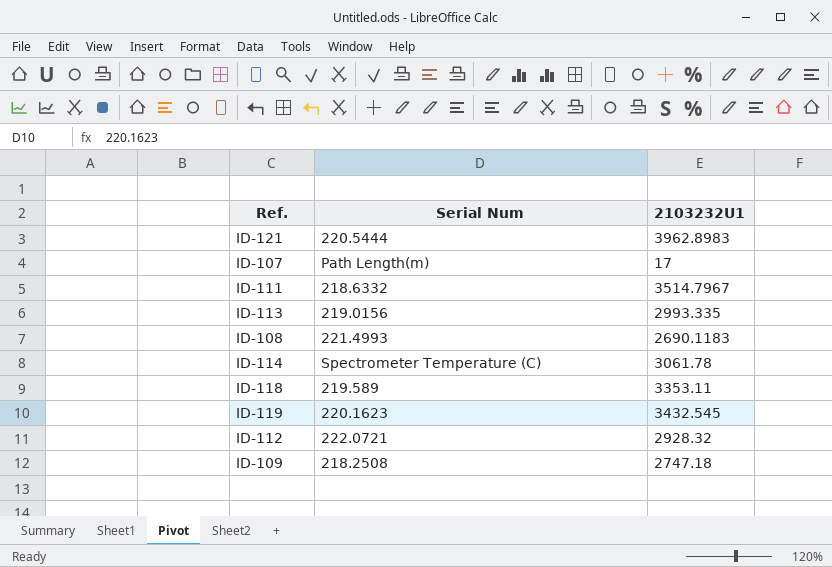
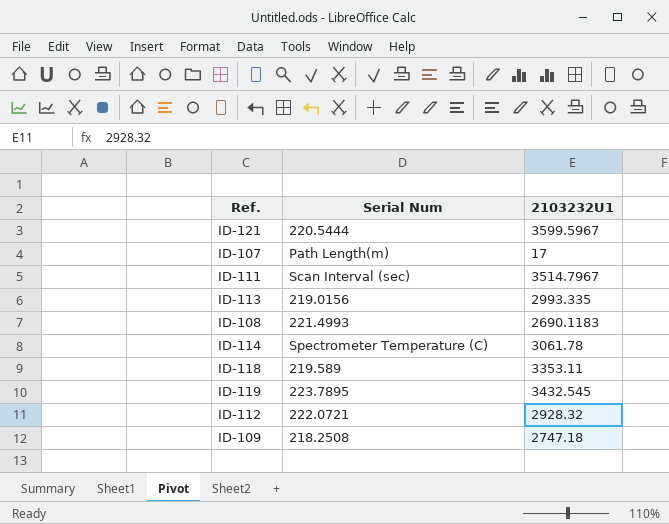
ID-121 | 2103232U1: 3962.8983 -> 3599.5967
ID-111 | Serial Num: 218.6332 -> Scan Interval (sec)
ID-119 | Serial Num: 220.1623 -> 223.7895

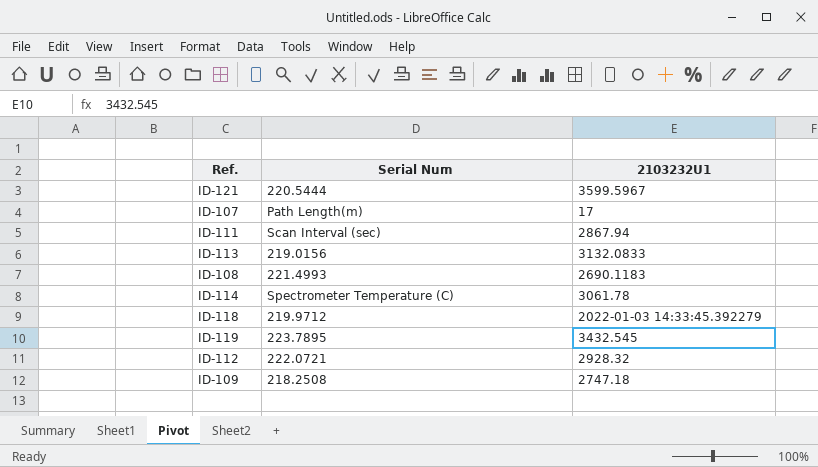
ID-111 | 2103232U1: 3514.7967 -> 2867.94
ID-113 | 2103232U1: 2993.335 -> 3132.0833
ID-118 | Serial Num: 219.589 -> 219.9712
ID-118 | 2103232U1: 3353.11 -> 2022-01-03 14:33:45.392279

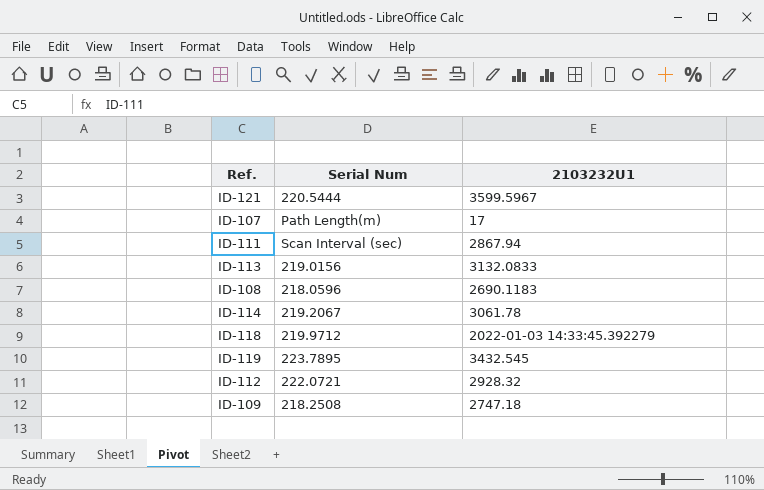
ID-108 | Serial Num: 221.4993 -> 218.0596
ID-114 | Serial Num: Spectrometer Temperature (C) -> 219.2067

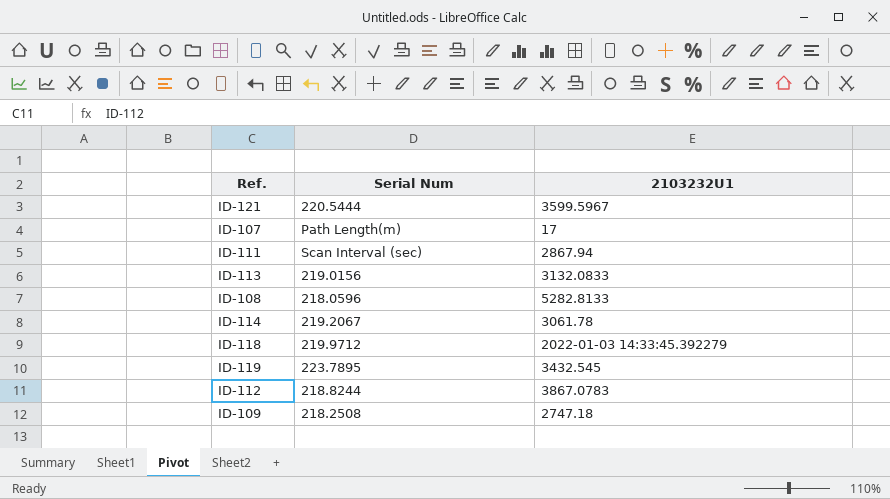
ID-108 | 2103232U1: 2690.1183 -> 5282.8133
ID-112 | Serial Num: 222.0721 -> 218.8244
ID-112 | 2103232U1: 2928.32 -> 3867.0783

